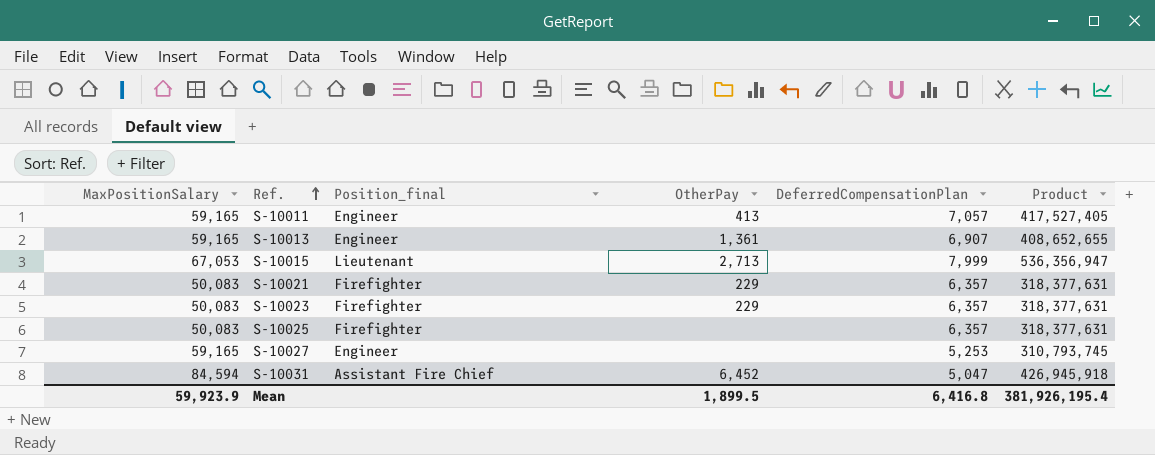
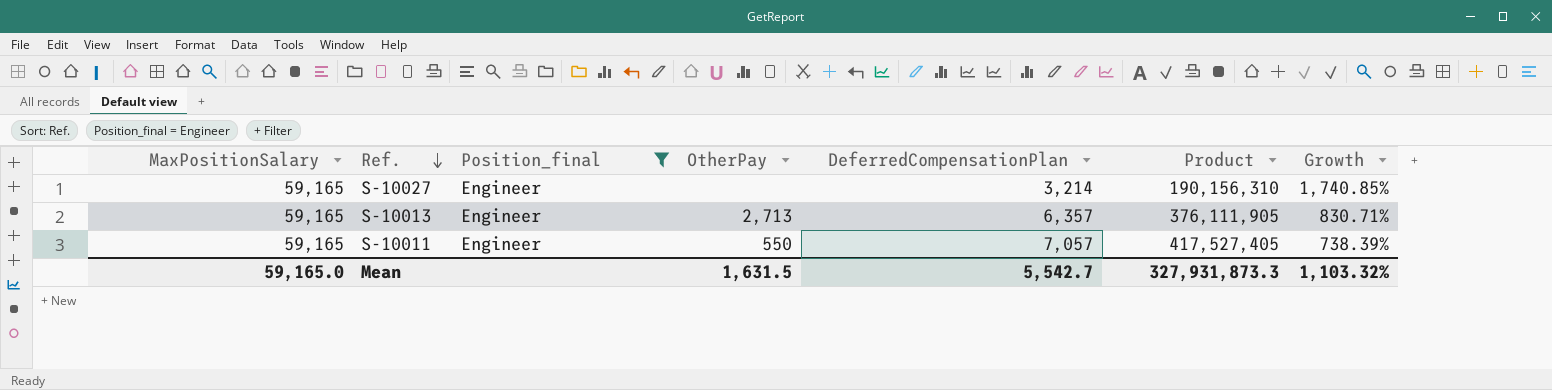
filter: none -> Position_final = Engineer
row order: Ref. ascending -> Ref. descending
column Growth | formula: none -> ([MaxPositionSalary] - [DeferredCompensationPlan]) / [DeferredCompensationPlan]
S-10027 | DeferredCompensationPlan: 5,253 -> 3,214
S-10027 | Product: 310,793,745 -> 190,156,310
S-10013 | OtherPay: 1,361 -> 2,713
S-10013 | DeferredCompensationPlan: 6,907 -> 6,357
S-10013 | Product: 408,652,655 -> 376,111,905
S-10011 | OtherPay: 413 -> 550
Mean | MaxPositionSalary: 59,923.9 -> 59,165.0
Mean | OtherPay: 1,899.5 -> 1,631.5
Mean | DeferredCompensationPlan: 6,416.8 -> 5,542.7
Mean | Product: 381,926,195.4 -> 327,931,873.3

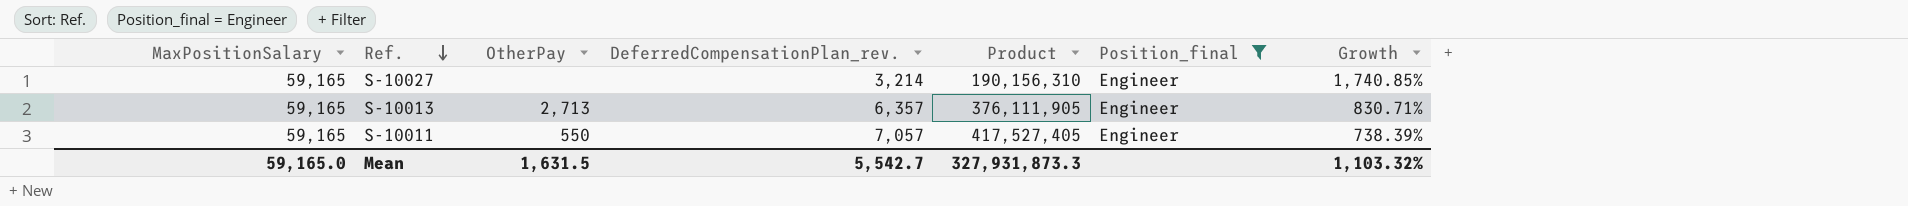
column name: DeferredCompensationPlan -> DeferredCompensationPlan_rev.
column Position_final | position: 3 -> 6

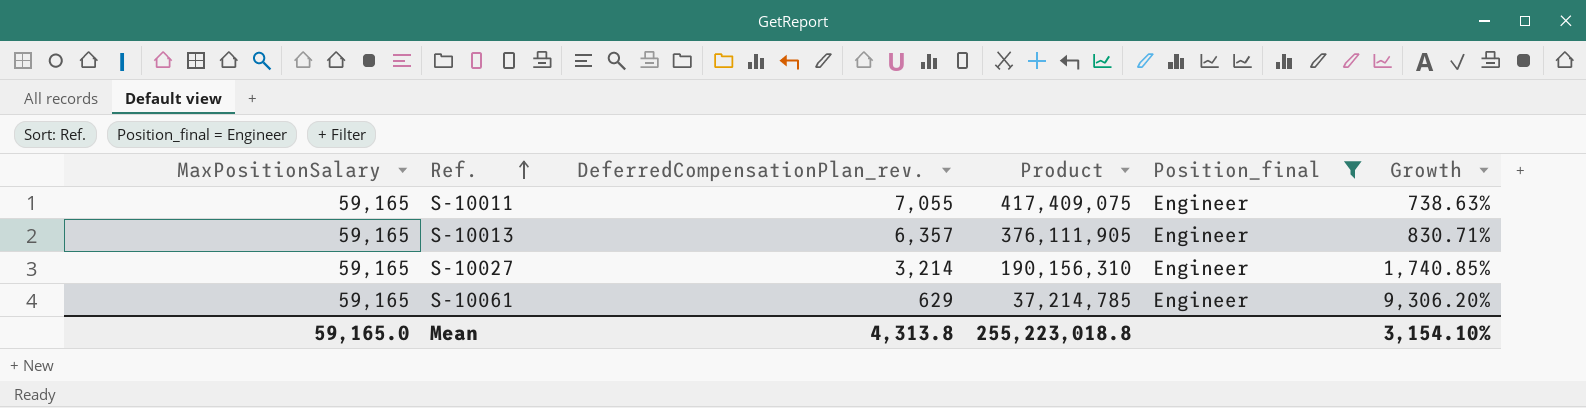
row order: Ref. descending -> Ref. ascending
column OtherPay | position: 3 -> none
S-10011 | DeferredCompensationPlan_rev.: 7,057 -> 7,055
S-10011 | Product: 417,527,405 -> 417,409,075
S-10011 | Growth: 738.39% -> 738.63%
row S-10061: none -> 59,165 | 629 | 37,214,785 | Engineer | 9,306.20%
Mean | DeferredCompensationPlan_rev.: 5,542.7 -> 4,313.8
Mean | Product: 327,931,873.3 -> 255,223,018.8
Mean | Growth: 1,103.32% -> 3,154.10%

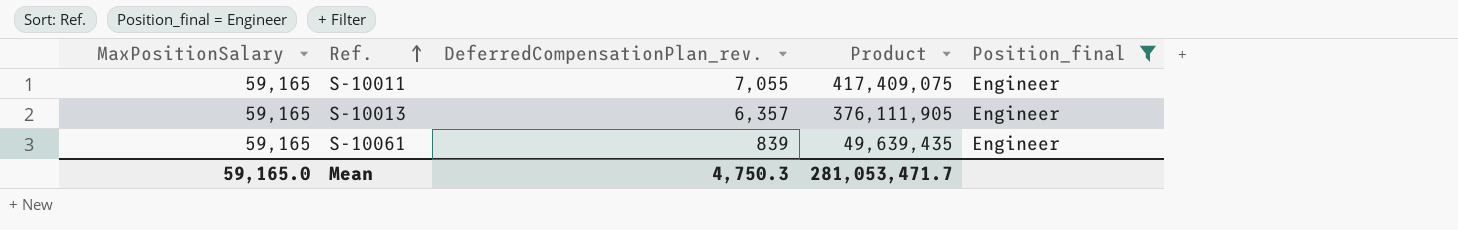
column Growth | formula: ([MaxPositionSalary] - [DeferredCompensationPlan_rev.]) / [DeferredCompensationPlan_rev.] -> none
row S-10027: 59,165 | 3,214 | 190,156,310 | Engineer | 1,740.85% -> none
S-10061 | DeferredCompensationPlan_rev.: 629 -> 839
S-10061 | Product: 37,214,785 -> 49,639,435
Mean | DeferredCompensationPlan_rev.: 4,313.8 -> 4,750.3
Mean | Product: 255,223,018.8 -> 281,053,471.7

